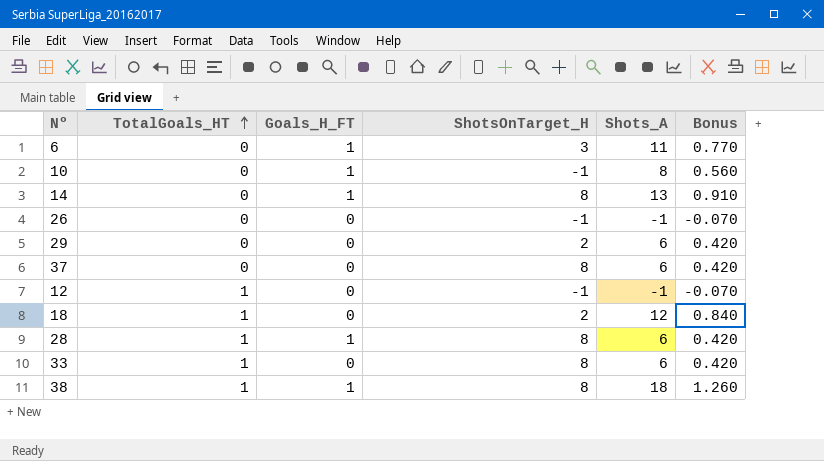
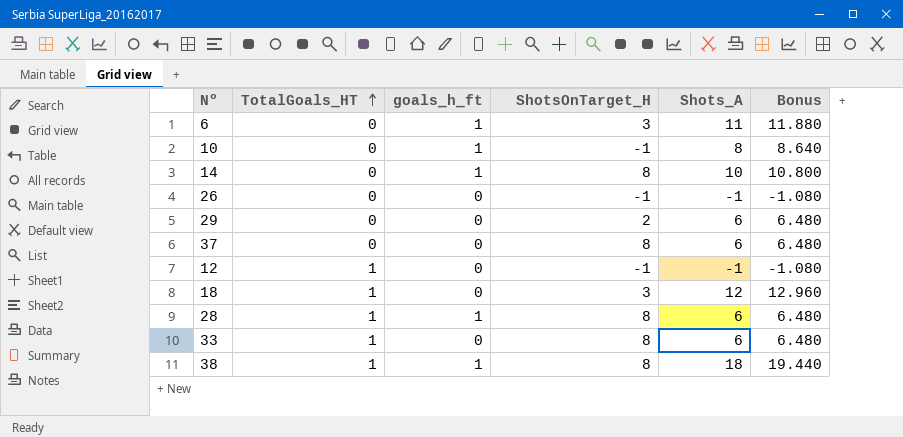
column name: Goals_H_FT -> goals_h_ft
column Bonus | formula: [Shots_A] * 0.07 -> [Shots_A] * 1.08
14 | Shots_A: 13 -> 10
18 | ShotsOnTarget_H: 2 -> 3

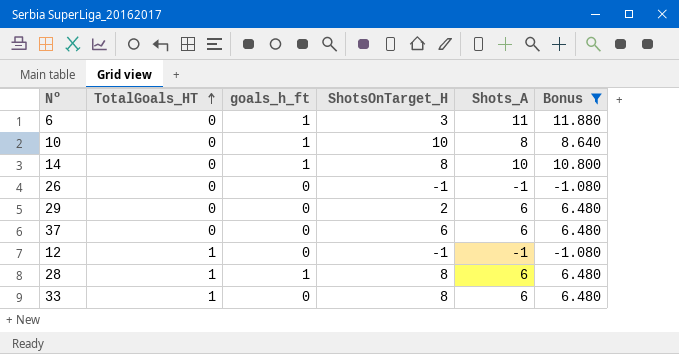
filter: none -> Bonus <= 11.880
10 | ShotsOnTarget_H: -1 -> 10
37 | ShotsOnTarget_H: 8 -> 6

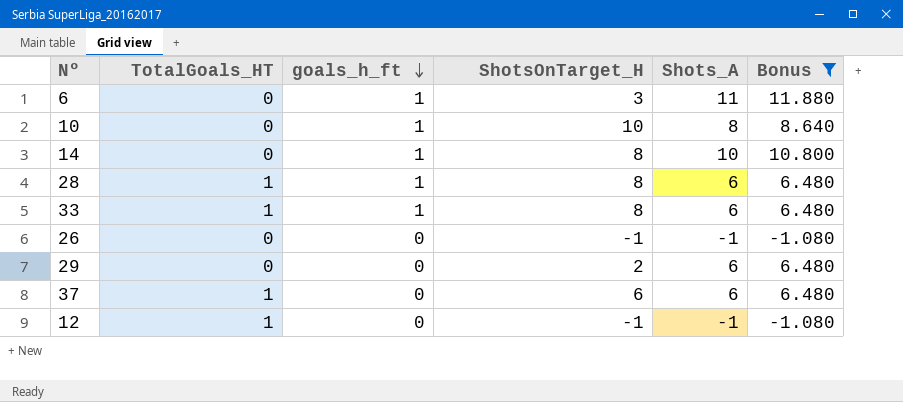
row order: TotalGoals_HT ascending -> goals_h_ft descending
33 | goals_h_ft: 0 -> 1
37 | TotalGoals_HT: 0 -> 1

